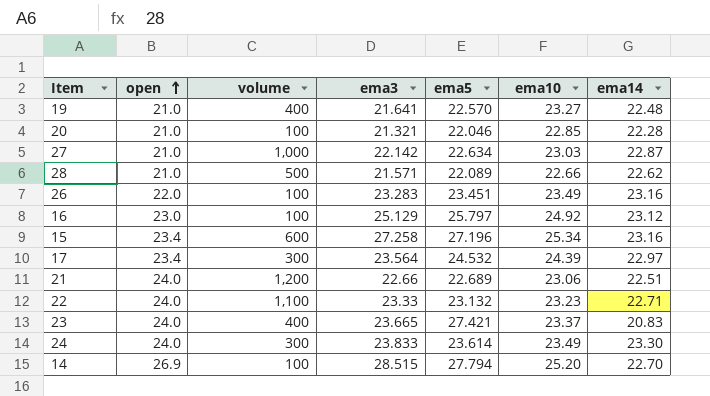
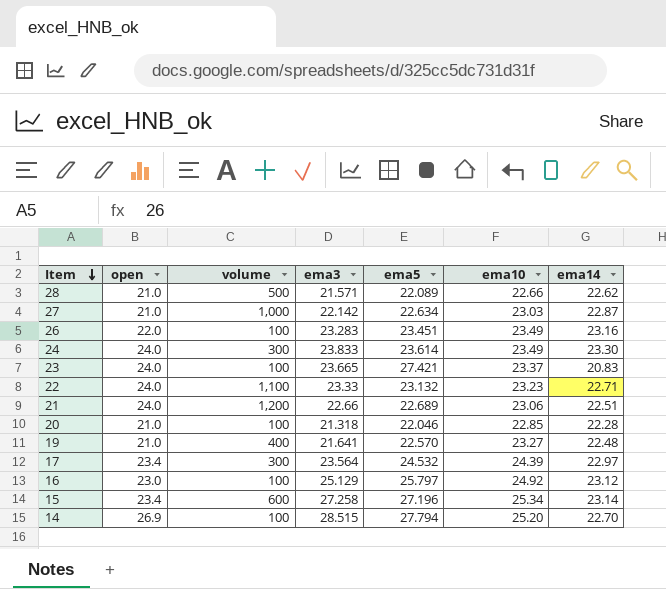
row order: open ascending -> Item descending
23 | volume: 400 -> 100
20 | ema3: 21.321 -> 21.318
15 | ema14: 23.16 -> 23.14

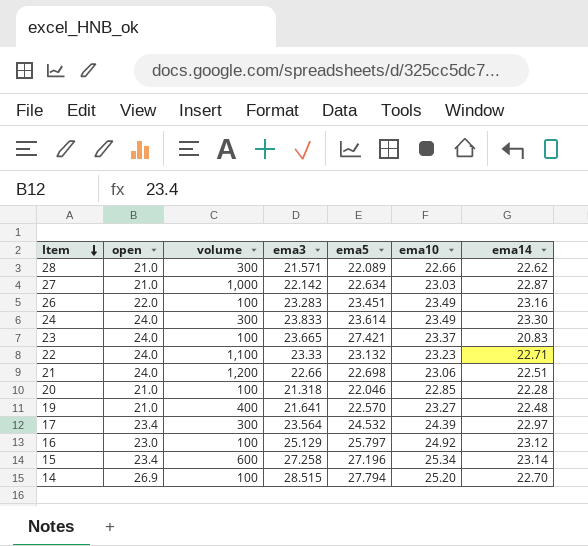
28 | volume: 500 -> 300
21 | ema5: 22.689 -> 22.698

